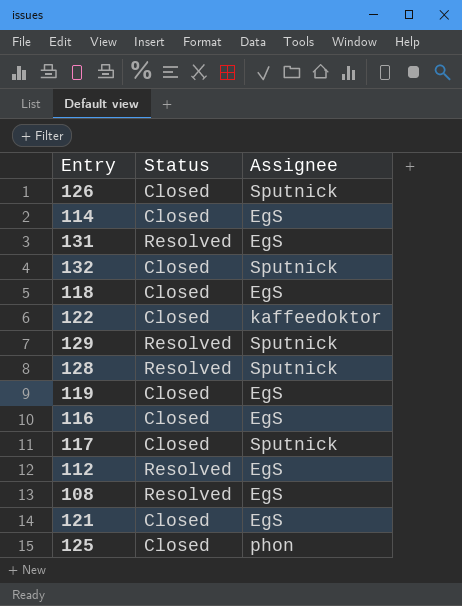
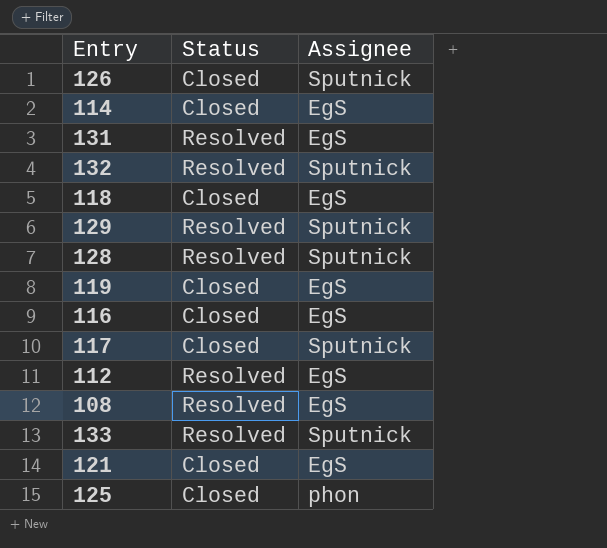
row 122: Closed | kaffeedoktor -> none
132 | Status: Closed -> Resolved
row 133: none -> Resolved | Sputnick

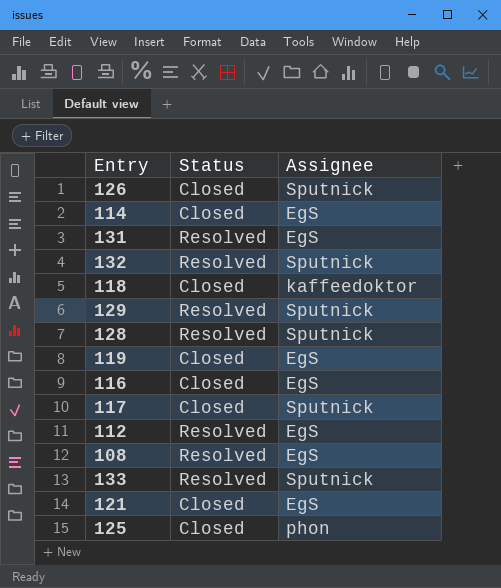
118 | Assignee: EgS -> kaffeedoktor

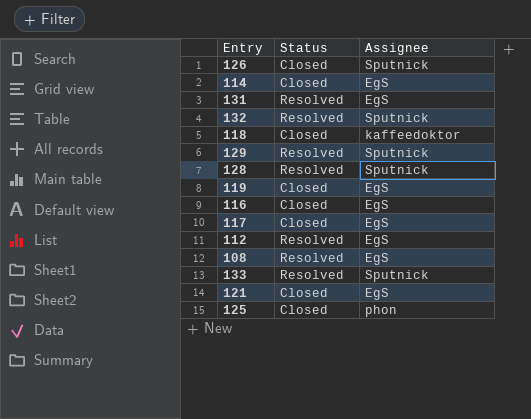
117 | Assignee: Sputnick -> EgS

